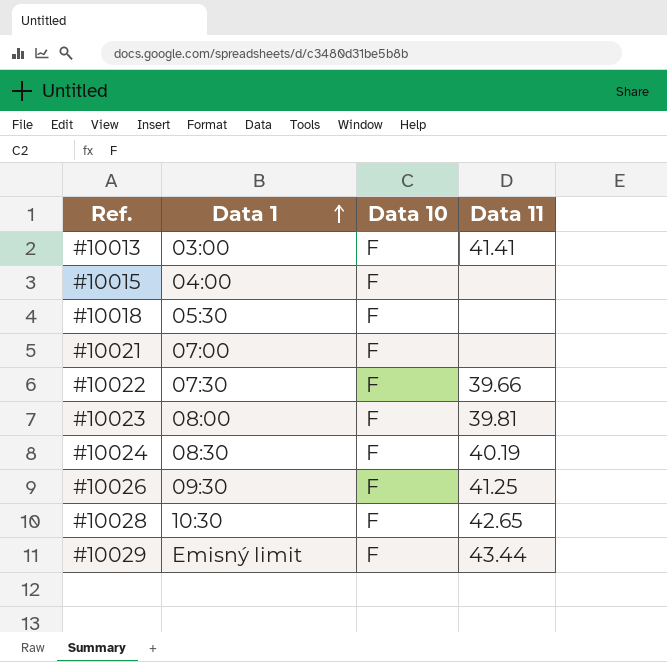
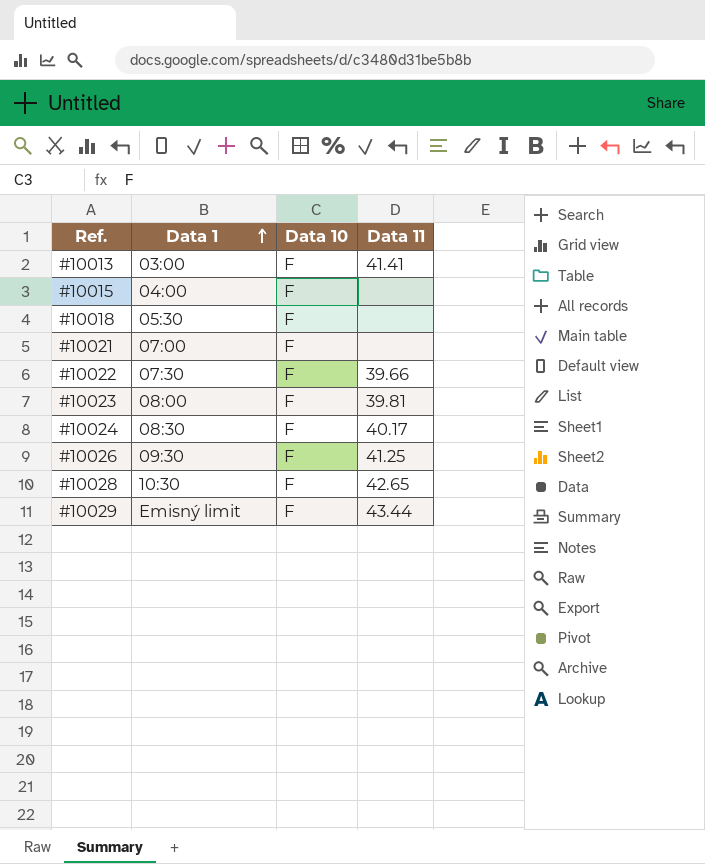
#10024 | Data 11: 40.19 -> 40.17

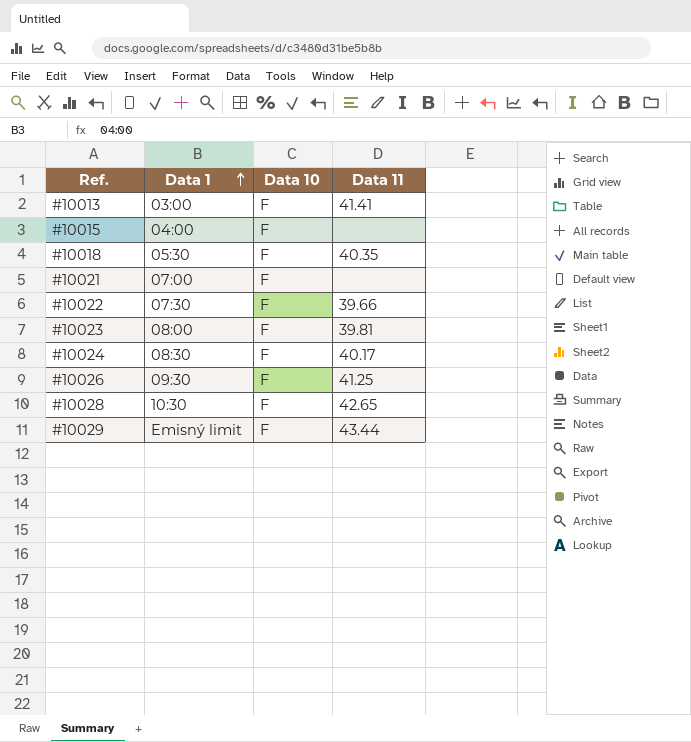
#10018 | Data 11: none -> 40.35

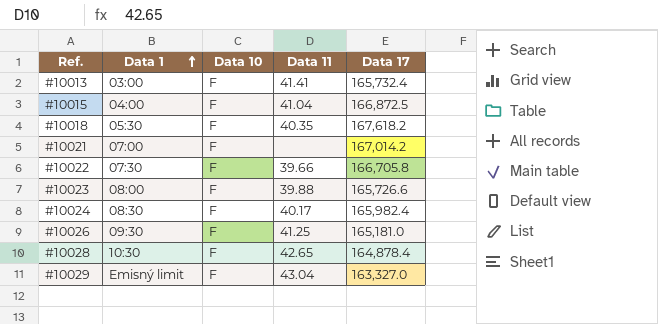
column Data 17 | position: none -> 5
#10015 | Data 11: none -> 41.04
#10023 | Data 11: 39.81 -> 39.88
#10029 | Data 11: 43.44 -> 43.04

